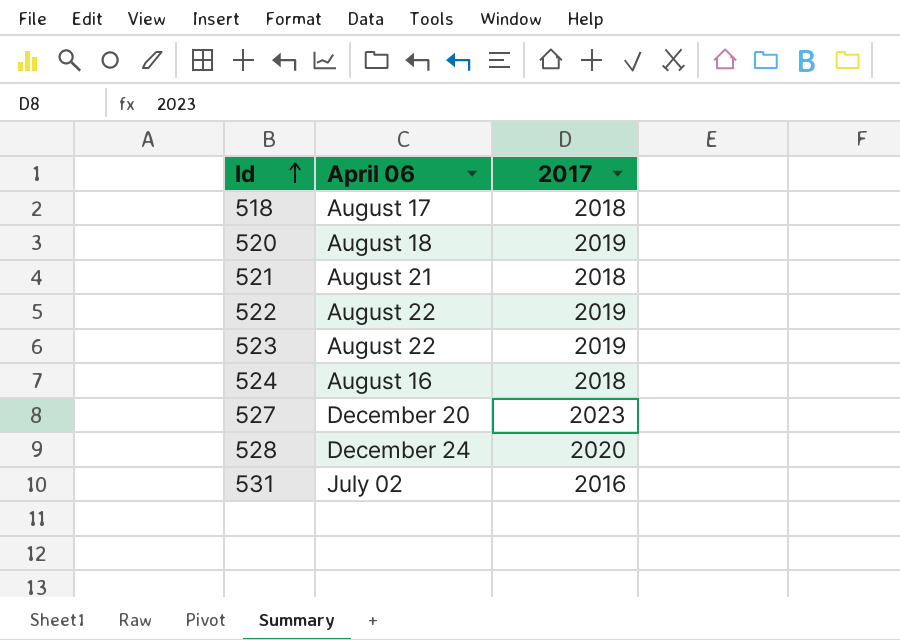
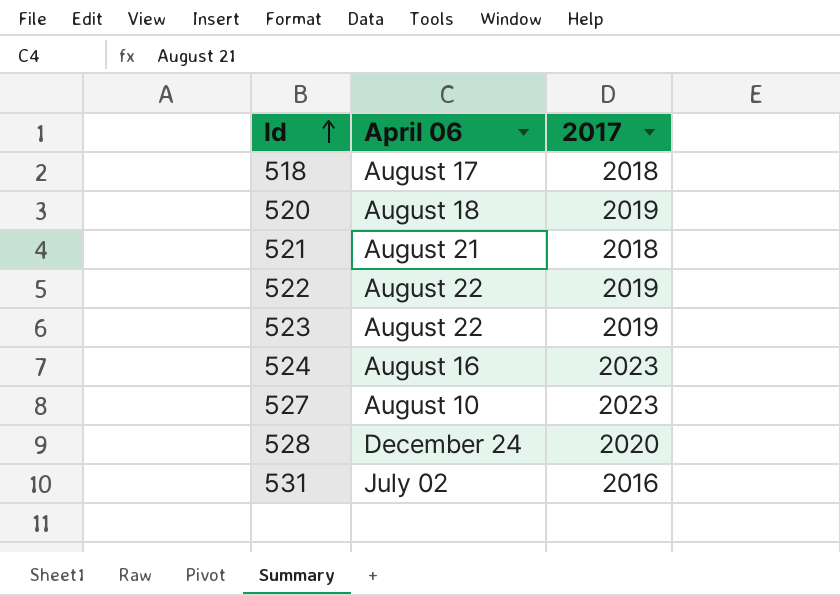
524 | 2017: 2018 -> 2023
527 | April 06: December 20 -> August 10

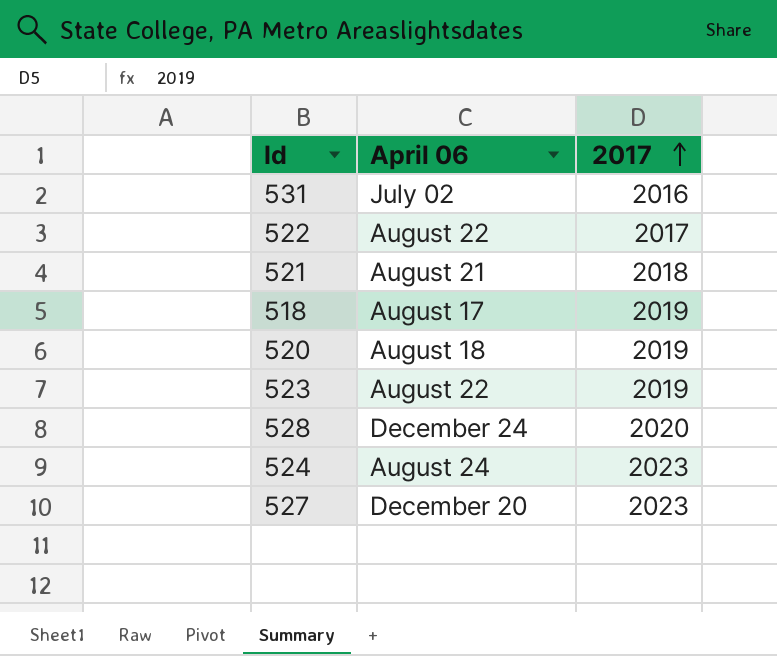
row order: Id ascending -> 2017 ascending
522 | 2017: 2019 -> 2017
518 | 2017: 2018 -> 2019
524 | April 06: August 16 -> August 24
527 | April 06: August 10 -> December 20

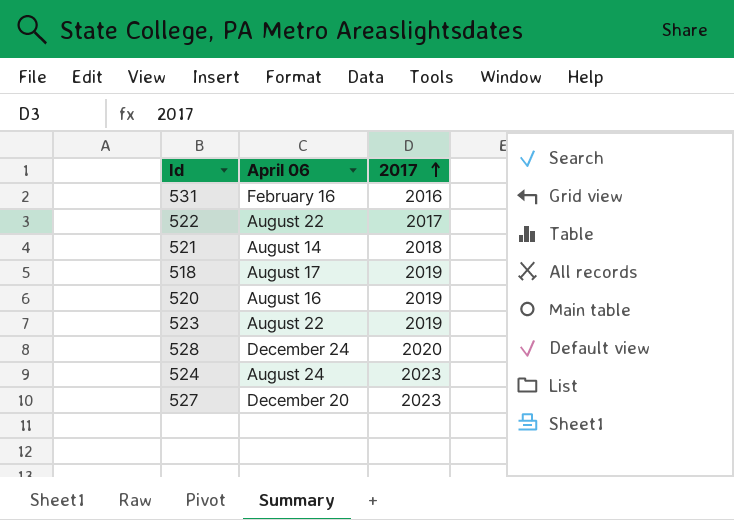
531 | April 06: July 02 -> February 16
521 | April 06: August 21 -> August 14
520 | April 06: August 18 -> August 16

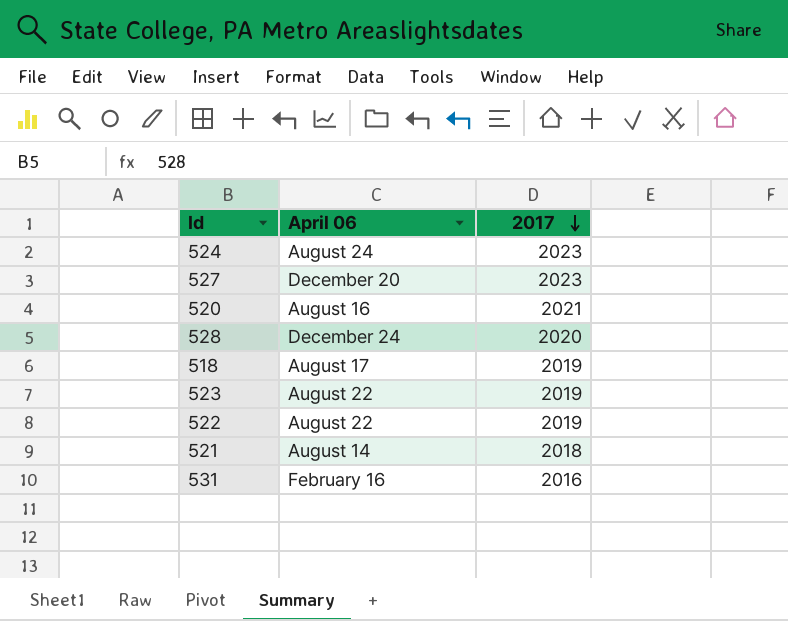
row order: 2017 ascending -> 2017 descending
520 | 2017: 2019 -> 2021
522 | 2017: 2017 -> 2019

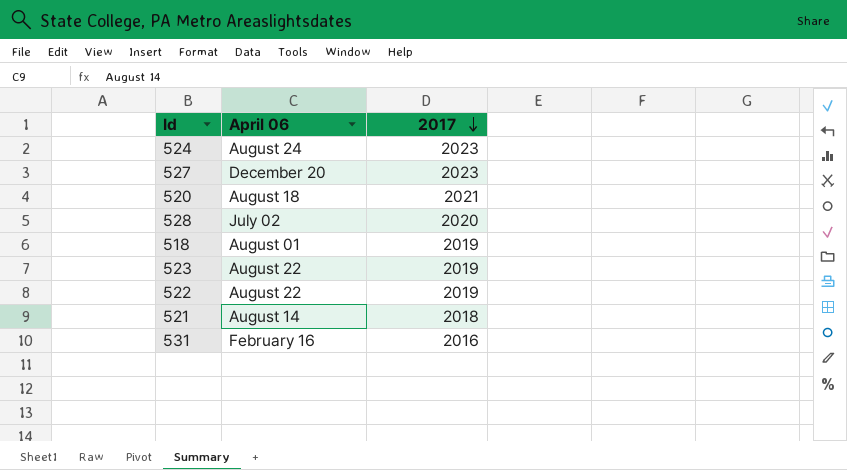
520 | April 06: August 16 -> August 18
528 | April 06: December 24 -> July 02
518 | April 06: August 17 -> August 01

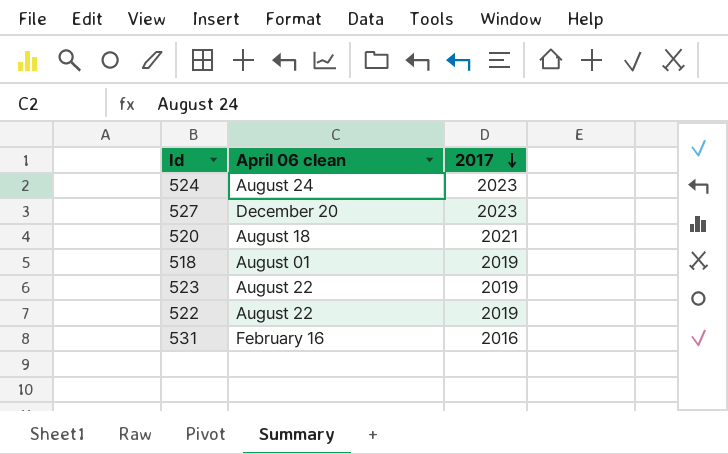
column name: April 06 -> April 06 clean
row 528: July 02 | 2020 -> none
row 521: August 14 | 2018 -> none

